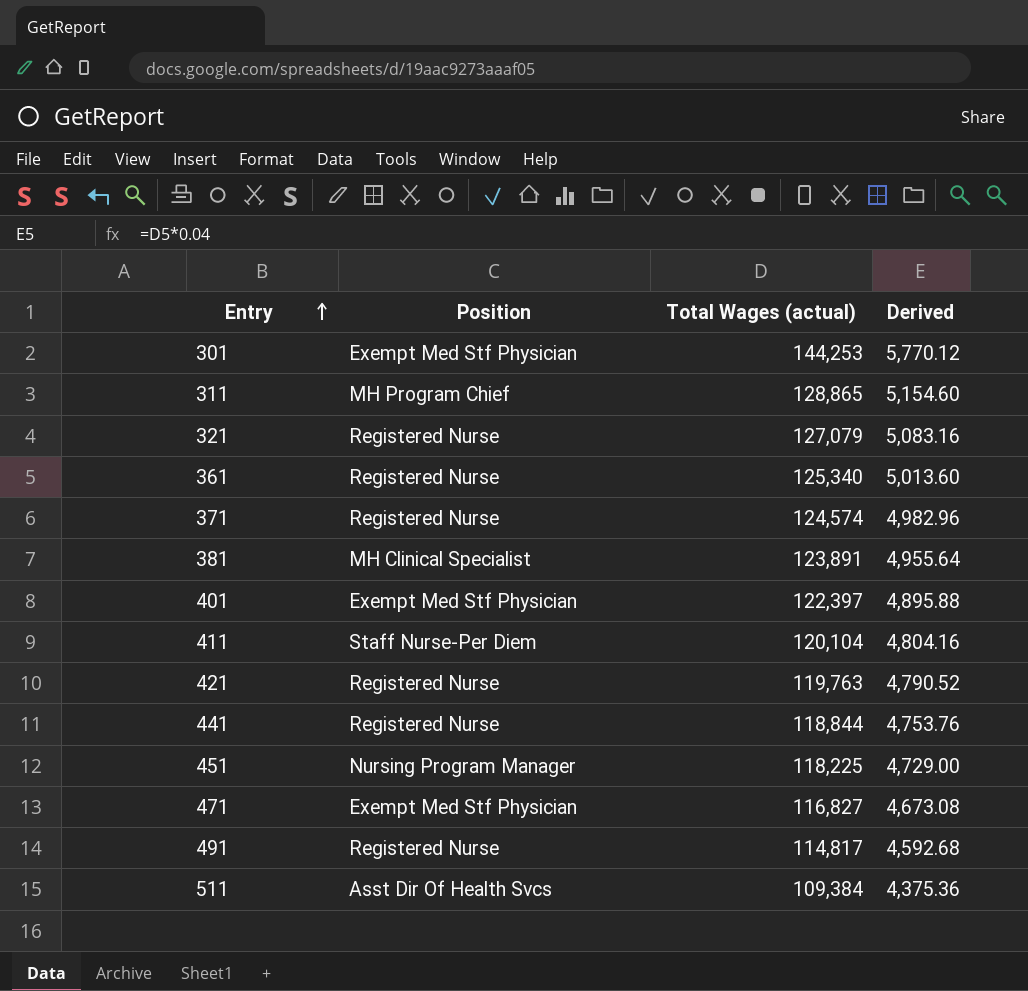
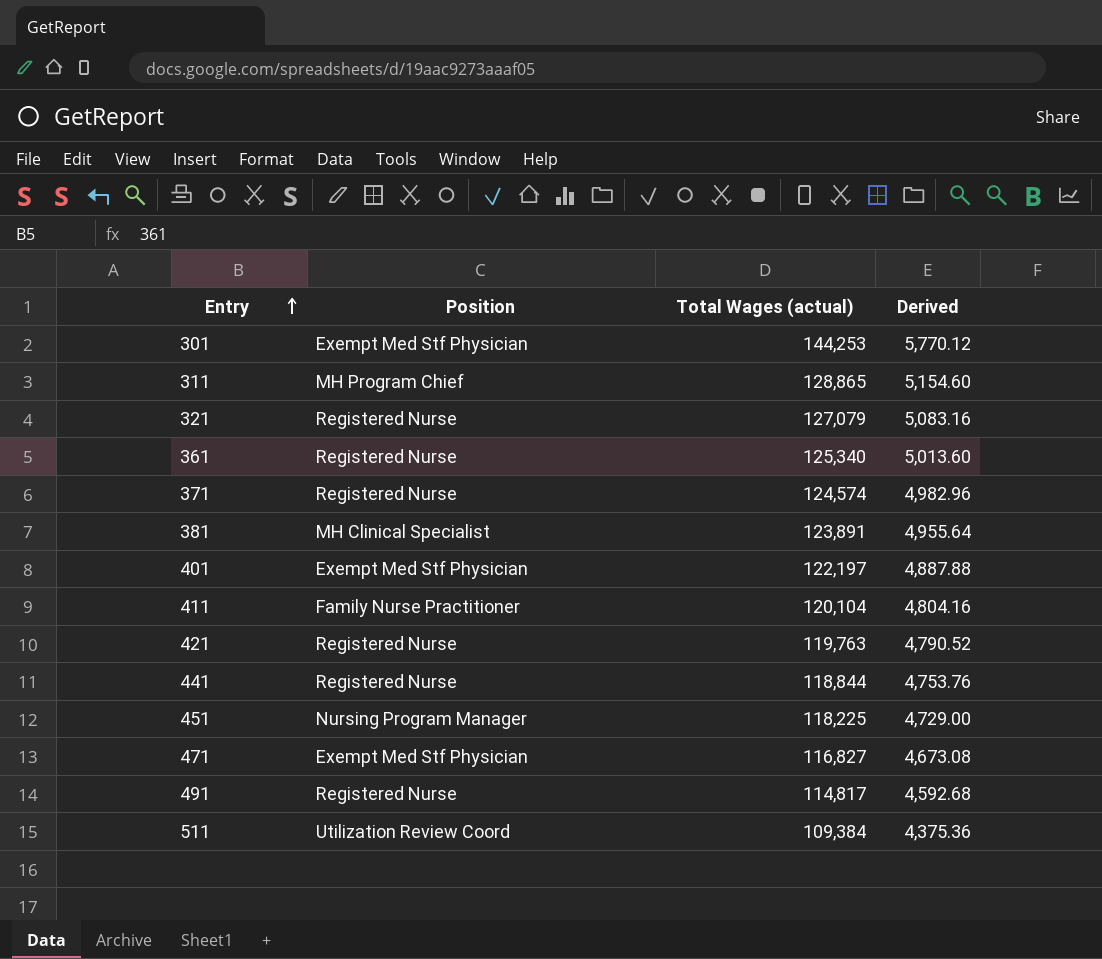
401 | Total Wages (actual): 122,397 -> 122,197
401 | Derived: 4,895.88 -> 4,887.88
411 | Position: Staff Nurse-Per Diem -> Family Nurse Practitioner
511 | Position: Asst Dir Of Health Svcs -> Utilization Review Coord

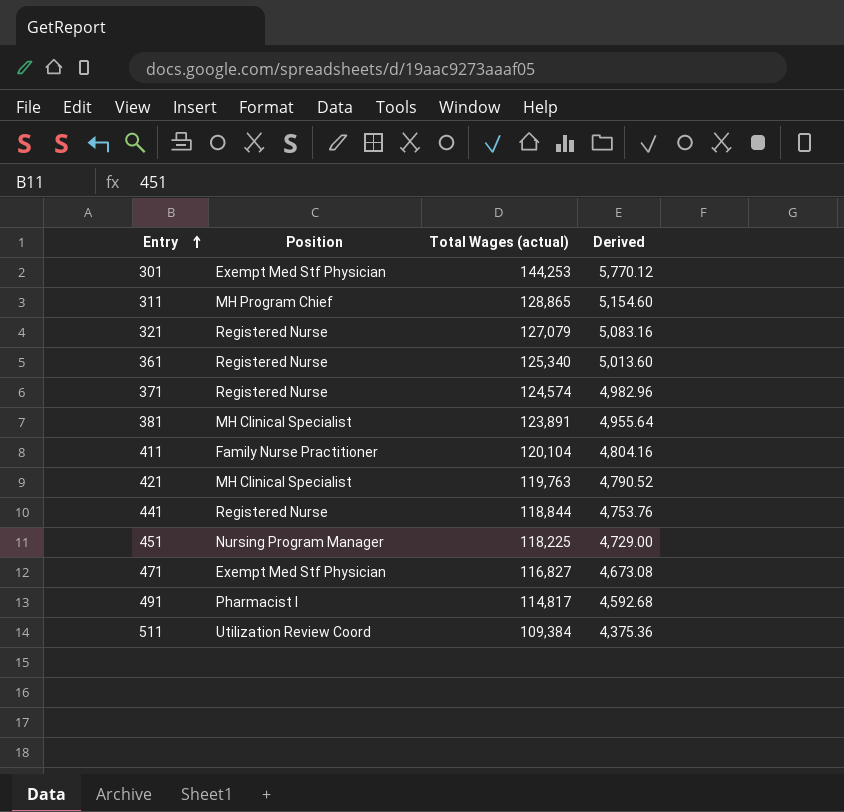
row 401: Exempt Med Stf Physician | 122,197 | 4,887.88 -> none
421 | Position: Registered Nurse -> MH Clinical Specialist
491 | Position: Registered Nurse -> Pharmacist I

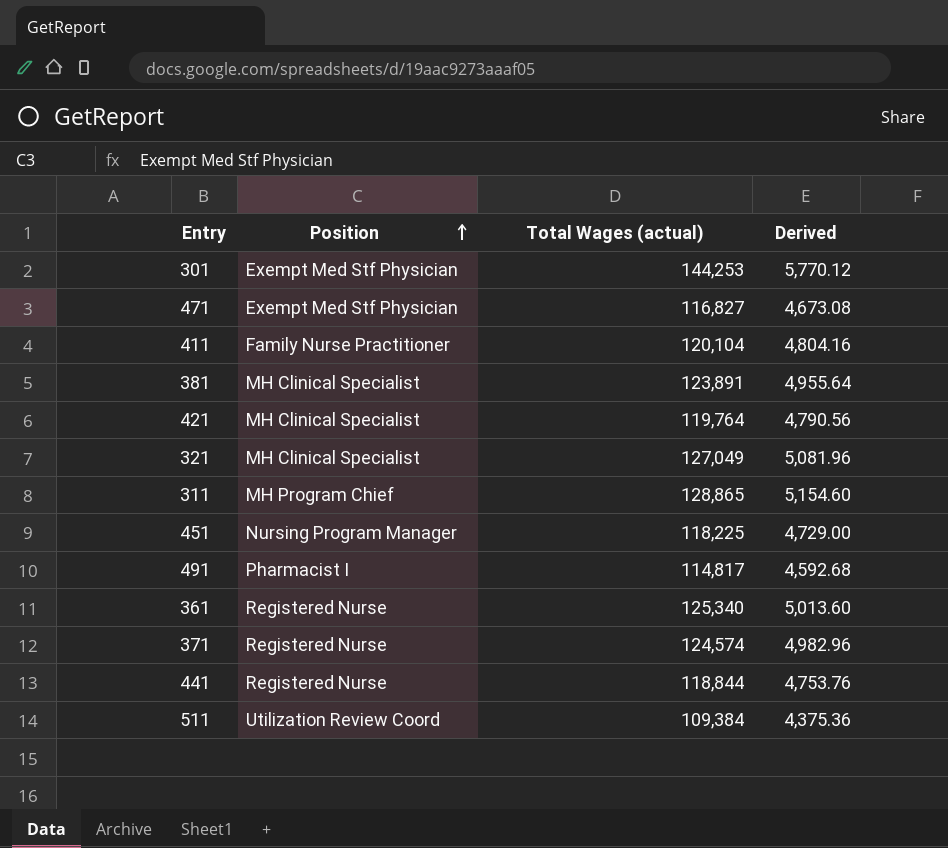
row order: Entry ascending -> Position ascending
421 | Total Wages (actual): 119,763 -> 119,764
421 | Derived: 4,790.52 -> 4,790.56
321 | Position: Registered Nurse -> MH Clinical Specialist
321 | Total Wages (actual): 127,079 -> 127,049
321 | Derived: 5,083.16 -> 5,081.96

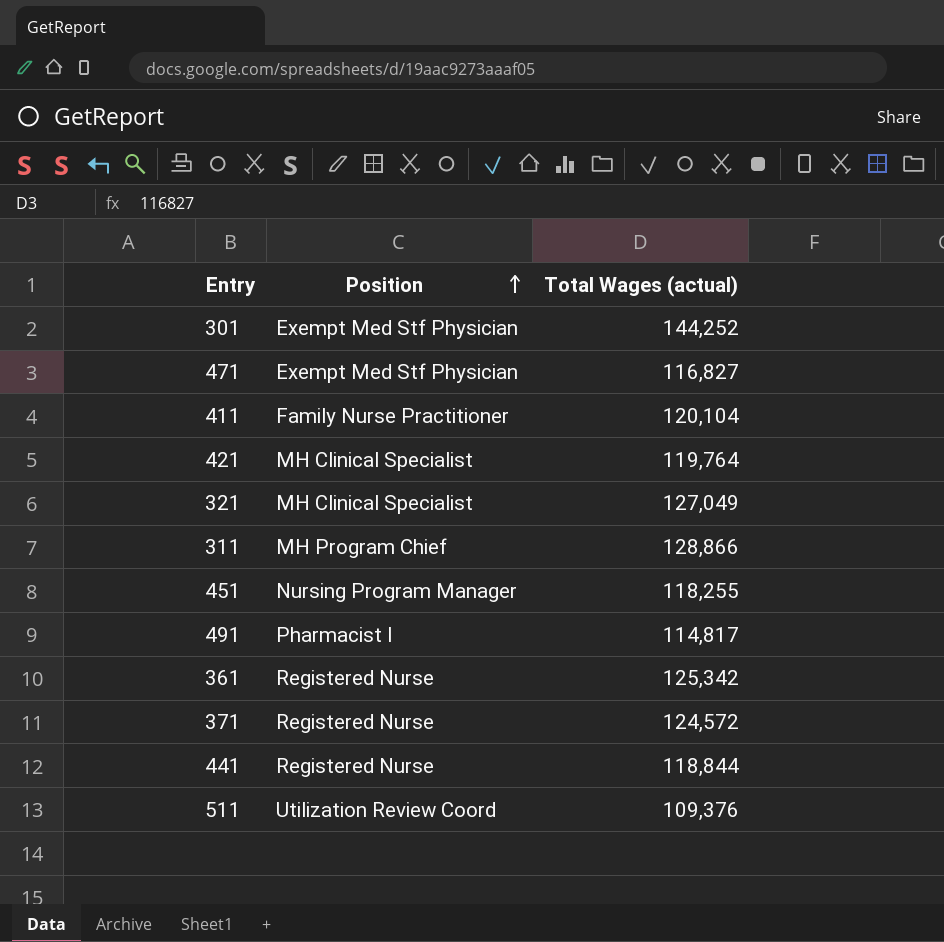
column Derived | formula: [Total Wages (actual)] * 0.04 -> none
row 381: MH Clinical Specialist | 123,891 | 4,955.64 -> none
301 | Total Wages (actual): 144,253 -> 144,252
311 | Total Wages (actual): 128,865 -> 128,866
451 | Total Wages (actual): 118,225 -> 118,255
361 | Total Wages (actual): 125,340 -> 125,342
371 | Total Wages (actual): 124,574 -> 124,572
511 | Total Wages (actual): 109,384 -> 109,376

